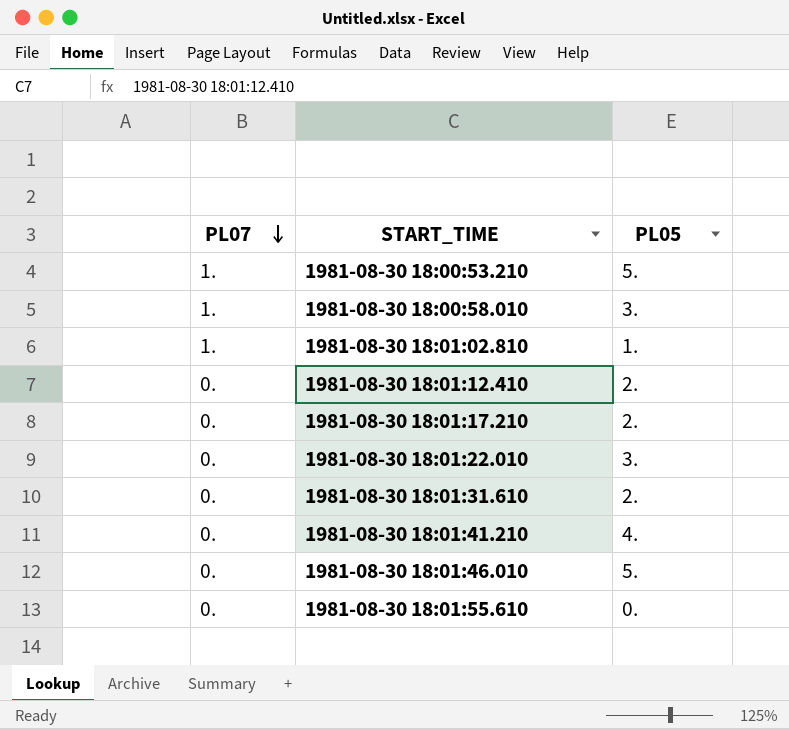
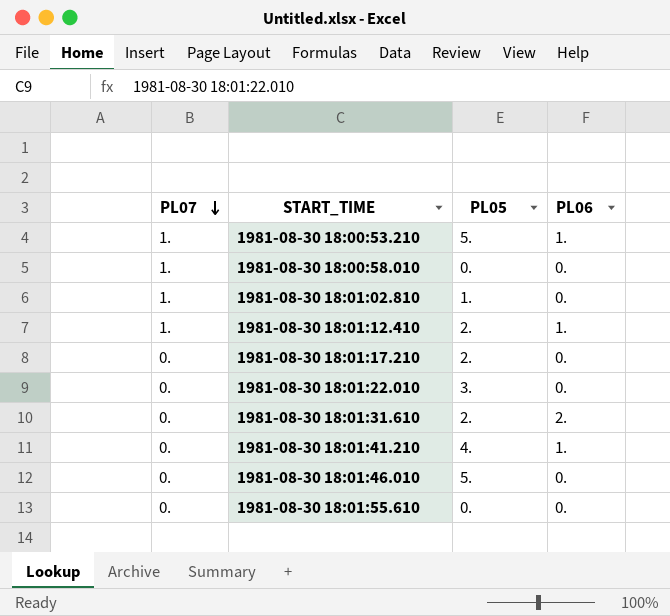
column PL06 | position: none -> 4
1981-08-30 18:00:58.010 | PL05: 3. -> 0.
1981-08-30 18:01:12.410 | PL07: 0. -> 1.

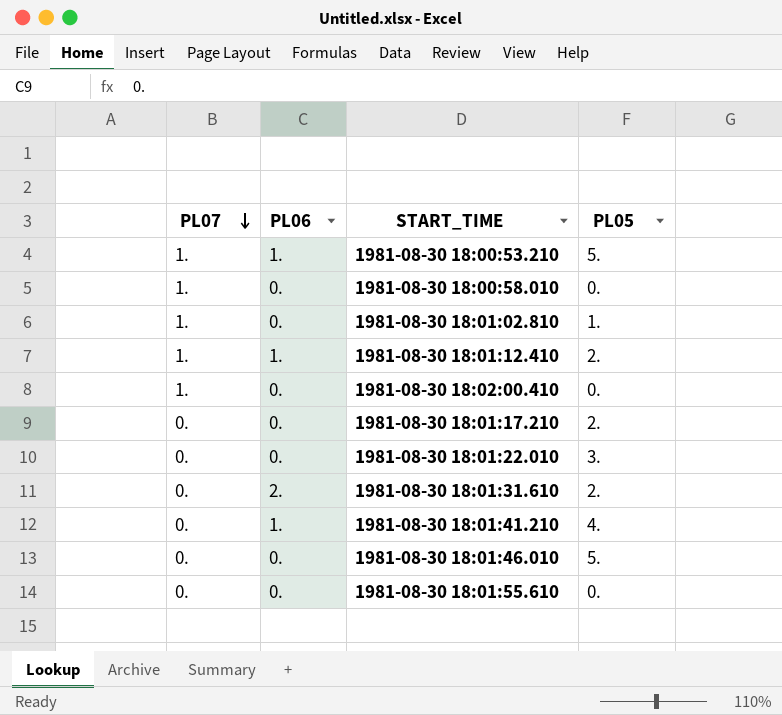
column PL06 | position: 4 -> 2
row 1981-08-30 18:02:00.410: none -> 1. | 0. | 0.

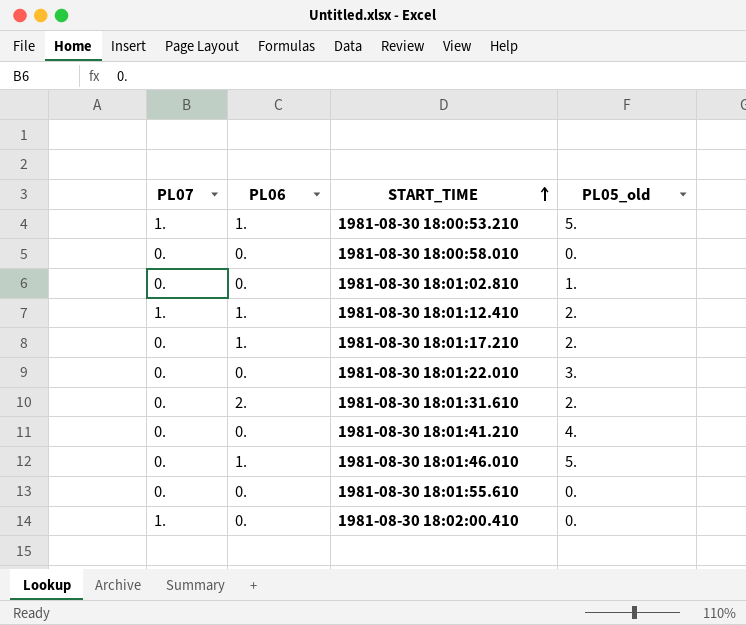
row order: PL07 descending -> START_TIME ascending
column name: PL05 -> PL05_old
1981-08-30 18:00:58.010 | PL07: 1. -> 0.
1981-08-30 18:01:02.810 | PL07: 1. -> 0.
1981-08-30 18:01:17.210 | PL06: 0. -> 1.
1981-08-30 18:01:41.210 | PL06: 1. -> 0.
1981-08-30 18:01:46.010 | PL06: 0. -> 1.

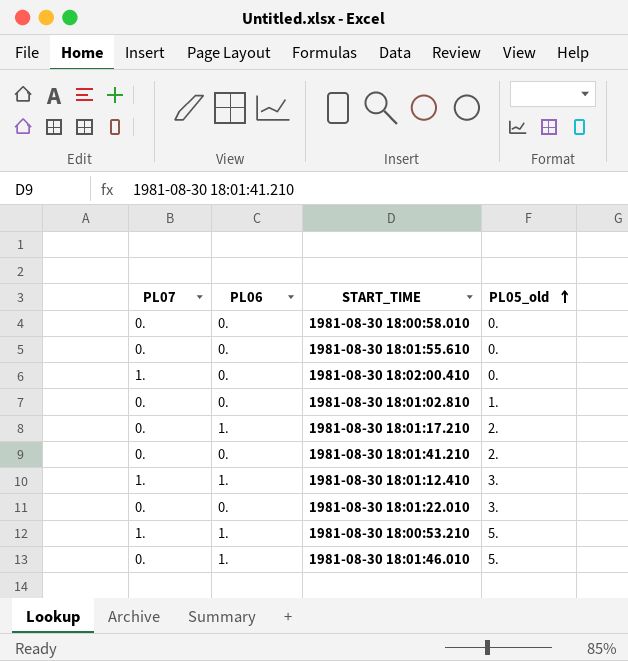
row order: START_TIME ascending -> PL05_old ascending
row 1981-08-30 18:01:31.610: 0. | 2. | 2. -> none
1981-08-30 18:01:41.210 | PL05_old: 4. -> 2.
1981-08-30 18:01:12.410 | PL05_old: 2. -> 3.

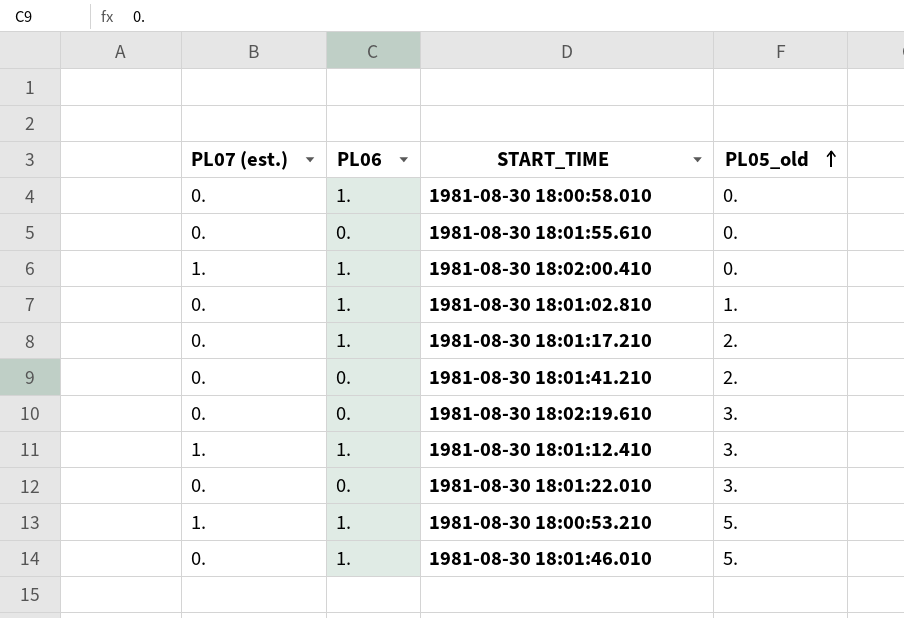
column name: PL07 -> PL07 (est.)
1981-08-30 18:00:58.010 | PL06: 0. -> 1.
1981-08-30 18:02:00.410 | PL06: 0. -> 1.
1981-08-30 18:01:02.810 | PL06: 0. -> 1.
row 1981-08-30 18:02:19.610: none -> 0. | 0. | 3.

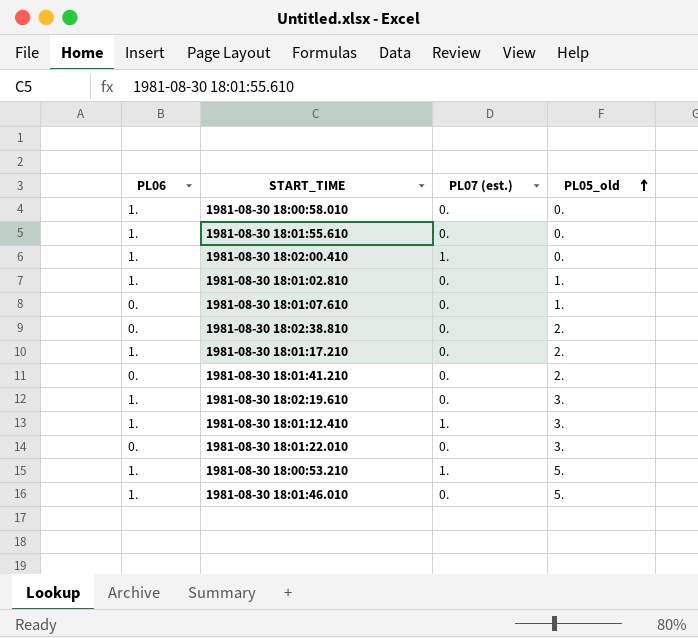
column PL07 (est.) | position: 1 -> 3
1981-08-30 18:01:55.610 | PL06: 0. -> 1.
row 1981-08-30 18:01:07.610: none -> 0. | 0. | 1.
row 1981-08-30 18:02:38.810: none -> 0. | 0. | 2.
1981-08-30 18:02:19.610 | PL06: 0. -> 1.

